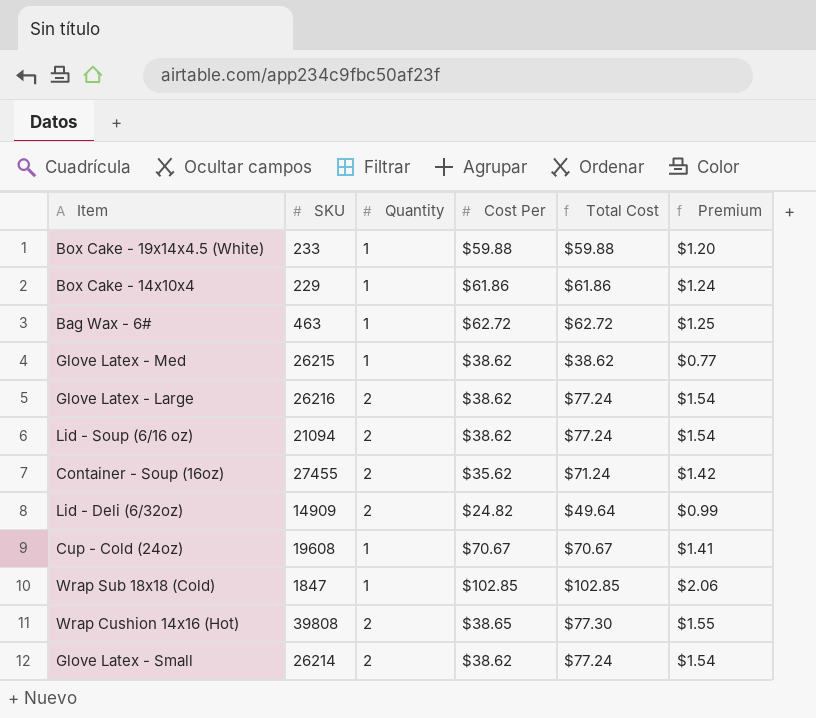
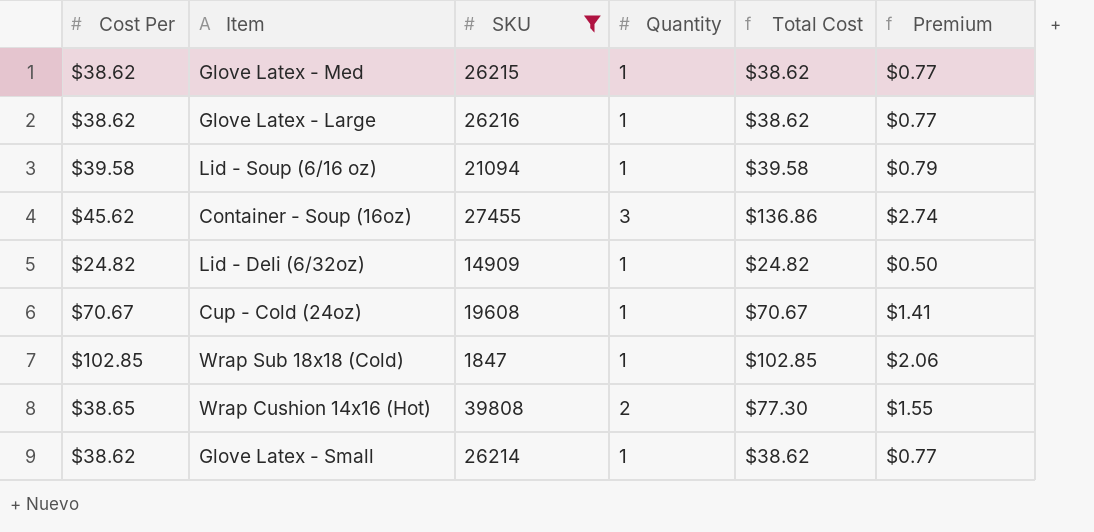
filter: none -> SKU >= 1847
column Cost Per | position: 4 -> 1
Glove Latex - Large | Quantity: 2 -> 1
Glove Latex - Large | Total Cost: $77.24 -> $38.62
Glove Latex - Large | Premium: $1.54 -> $0.77
Lid - Soup (6/16 oz) | Cost Per: $38.62 -> $39.58
Lid - Soup (6/16 oz) | Quantity: 2 -> 1
Lid - Soup (6/16 oz) | Total Cost: $77.24 -> $39.58
Lid - Soup (6/16 oz) | Premium: $1.54 -> $0.79
Container - Soup (16oz) | Cost Per: $35.62 -> $45.62
Container - Soup (16oz) | Quantity: 2 -> 3
Container - Soup (16oz) | Total Cost: $71.24 -> $136.86
Container - Soup (16oz) | Premium: $1.42 -> $2.74
Lid - Deli (6/32oz) | Quantity: 2 -> 1
Lid - Deli (6/32oz) | Total Cost: $49.64 -> $24.82
Lid - Deli (6/32oz) | Premium: $0.99 -> $0.50
Glove Latex - Small | Quantity: 2 -> 1
Glove Latex - Small | Total Cost: $77.24 -> $38.62
Glove Latex - Small | Premium: $1.54 -> $0.77

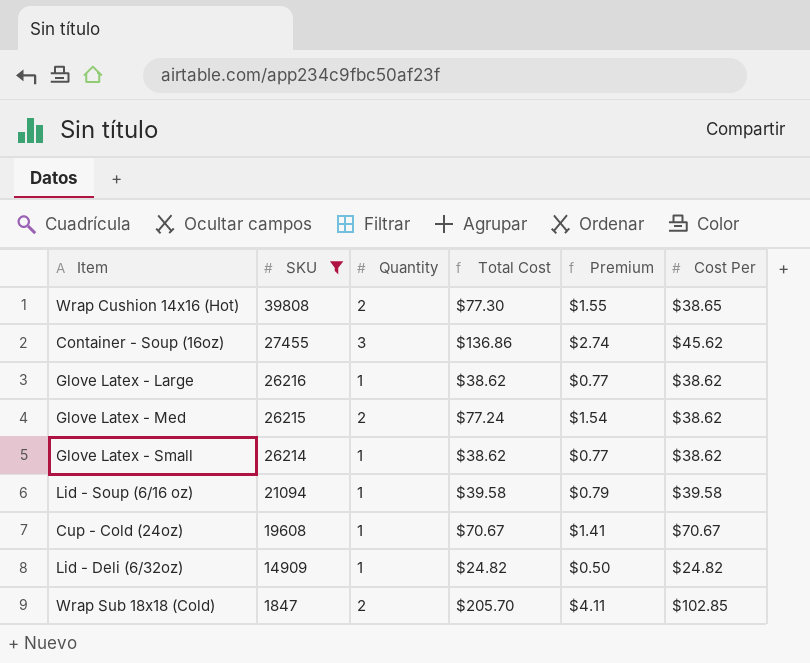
row order: none -> SKU descending
column Cost Per | position: 1 -> 6
Glove Latex - Med | Quantity: 1 -> 2
Glove Latex - Med | Total Cost: $38.62 -> $77.24
Glove Latex - Med | Premium: $0.77 -> $1.54
Wrap Sub 18x18 (Cold) | Quantity: 1 -> 2
Wrap Sub 18x18 (Cold) | Total Cost: $102.85 -> $205.70
Wrap Sub 18x18 (Cold) | Premium: $2.06 -> $4.11

